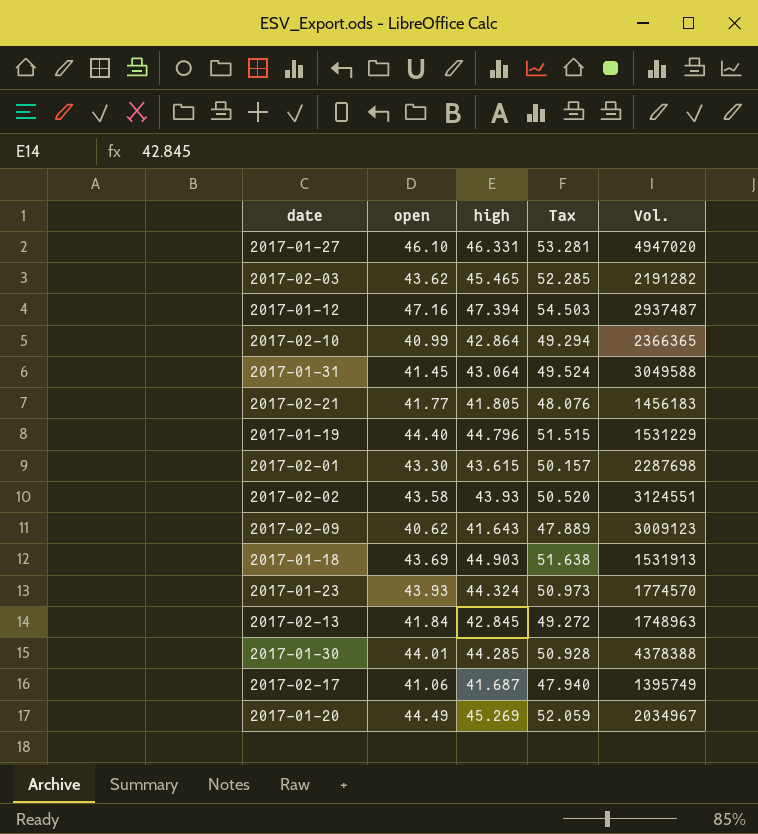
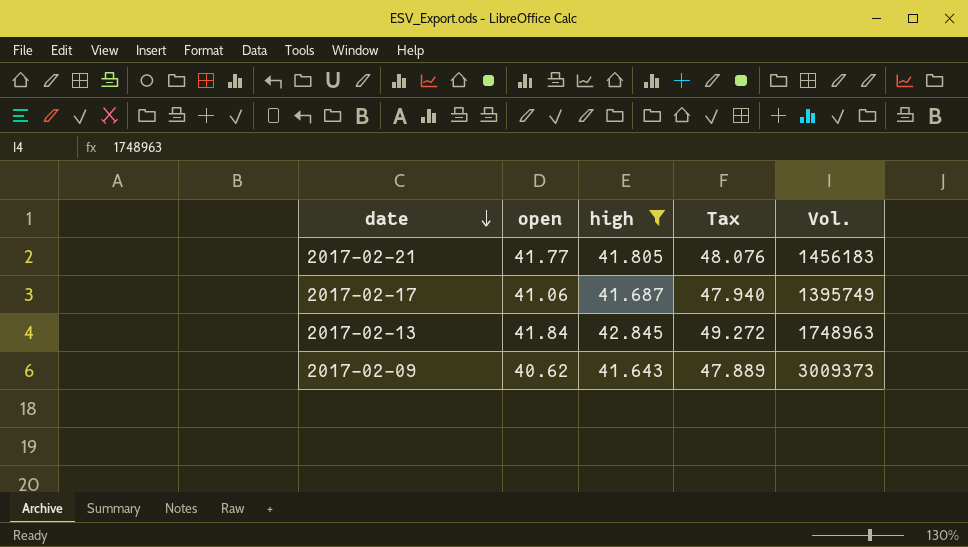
filter: none -> high <= 42.845
row order: none -> date descending
2017-02-09 | Vol.: 3009123 -> 3009373

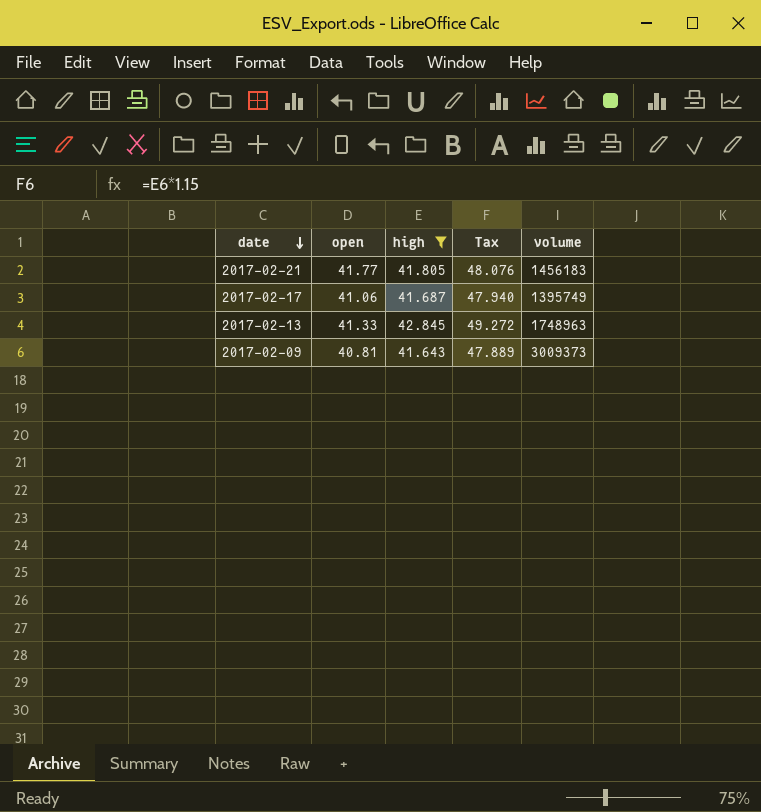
column name: Vol. -> volume
2017-02-13 | open: 41.84 -> 41.33
2017-02-09 | open: 40.62 -> 40.81

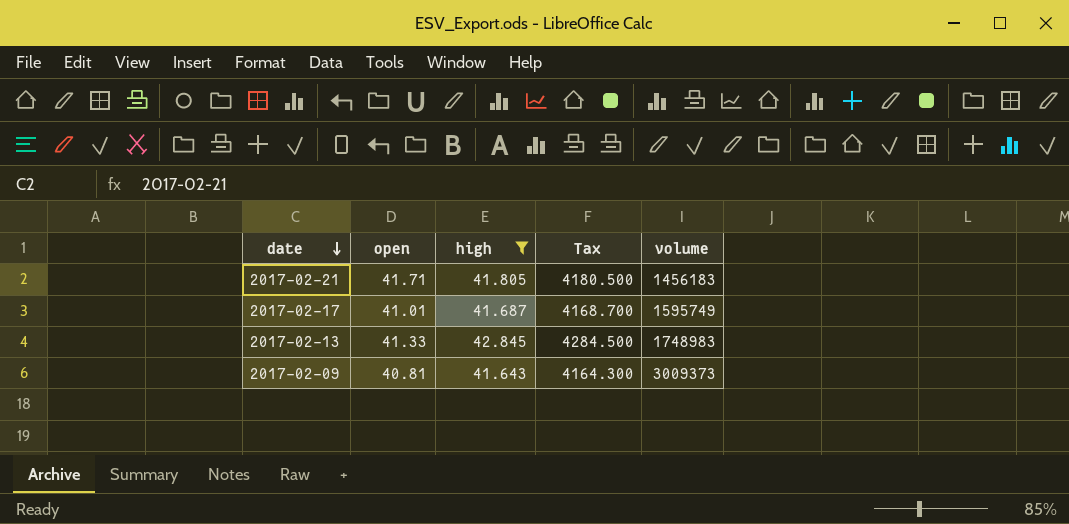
column Tax | formula: [high] * 1.15 -> [high] * 100
2017-02-21 | open: 41.77 -> 41.71
2017-02-17 | open: 41.06 -> 41.01
2017-02-17 | volume: 1395749 -> 1595749
2017-02-13 | volume: 1748963 -> 1748983

